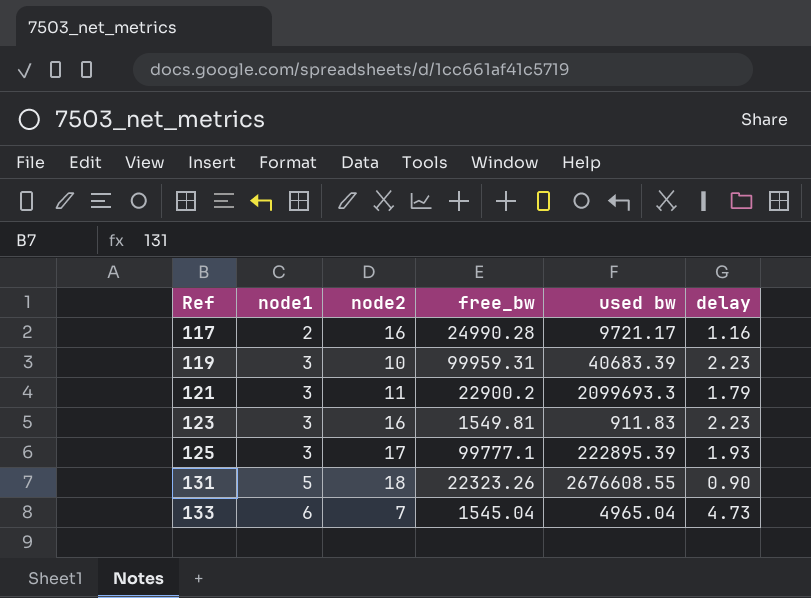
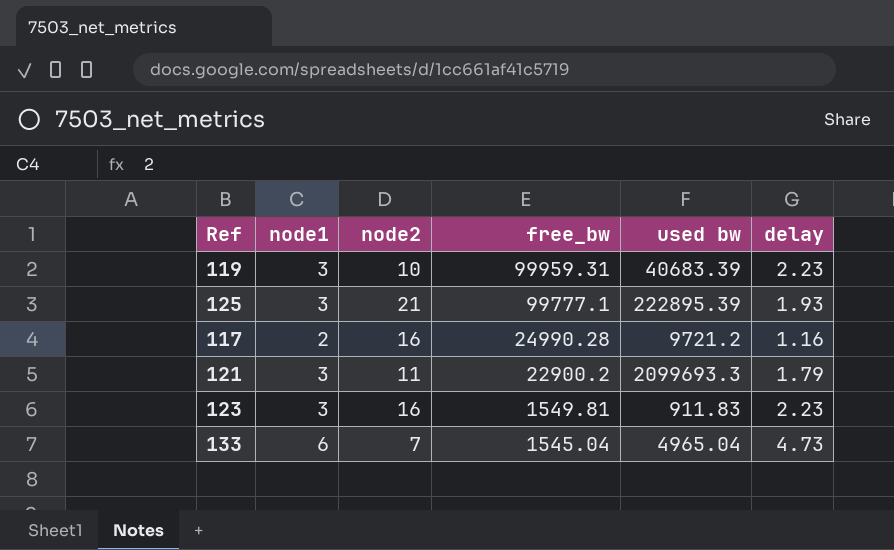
row order: Ref ascending -> free_bw descending
row 131: 5 | 18 | 22323.26 | 2676608.55 | 0.90 -> none
125 | node2: 17 -> 21
117 | used bw: 9721.17 -> 9721.2

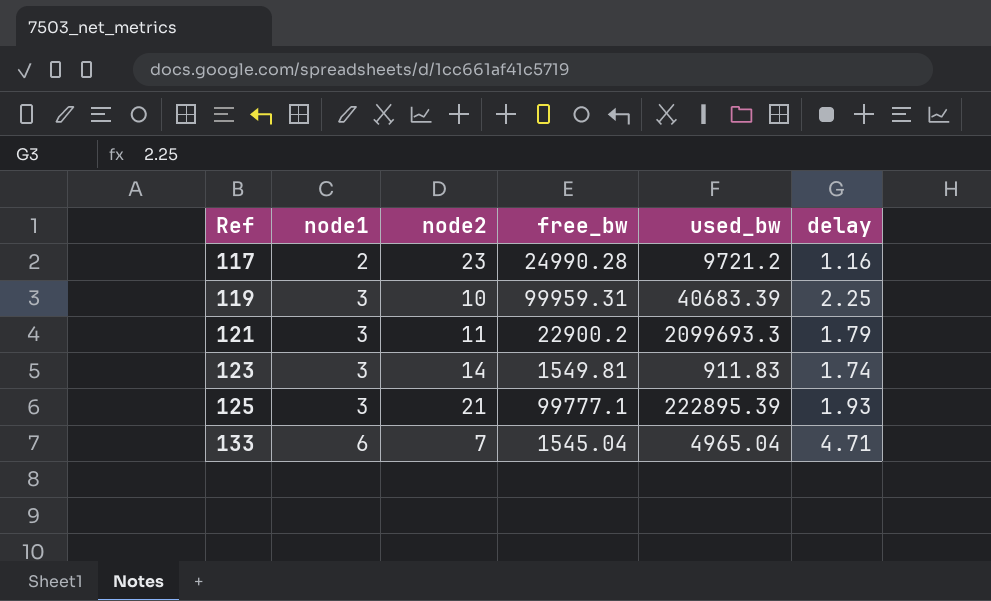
row order: free_bw descending -> Ref ascending
column name: used bw -> used_bw
117 | node2: 16 -> 23
119 | delay: 2.23 -> 2.25
123 | node2: 16 -> 14
123 | delay: 2.23 -> 1.74
133 | delay: 4.73 -> 4.71

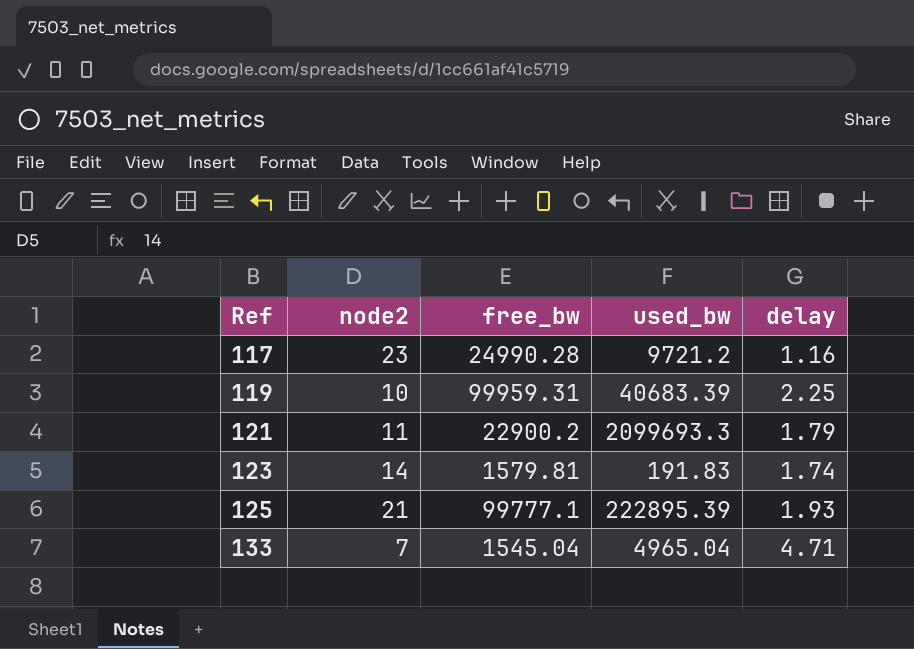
column node1 | position: 2 -> none
123 | free_bw: 1549.81 -> 1579.81
123 | used_bw: 911.83 -> 191.83

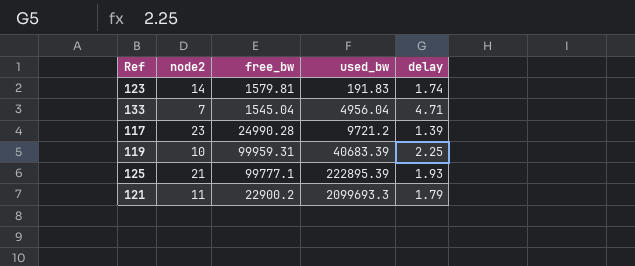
row order: Ref ascending -> used_bw ascending
133 | used_bw: 4965.04 -> 4956.04
117 | delay: 1.16 -> 1.39

